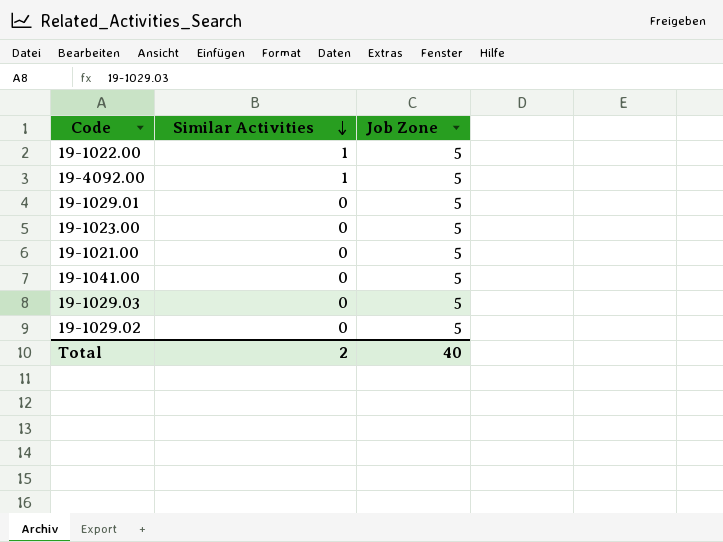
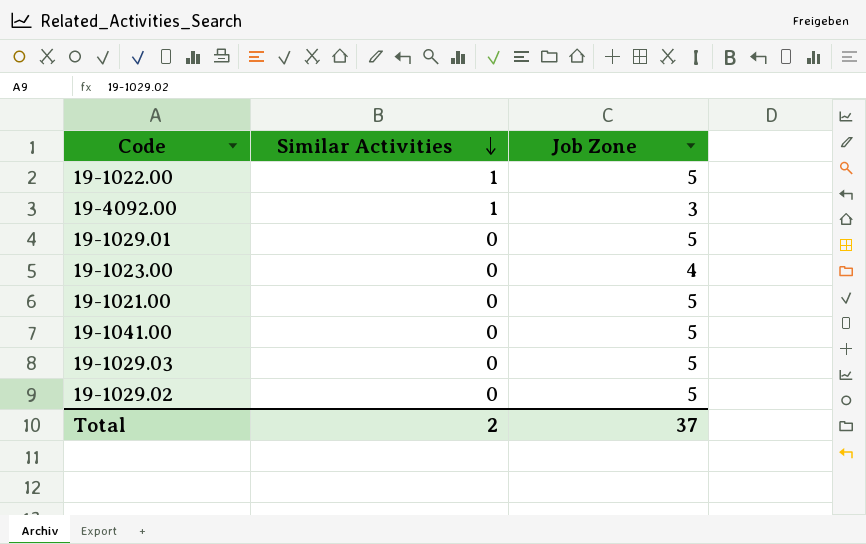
19-4092.00 | Job Zone: 5 -> 3
19-1023.00 | Job Zone: 5 -> 4
Total | Job Zone: 40 -> 37

